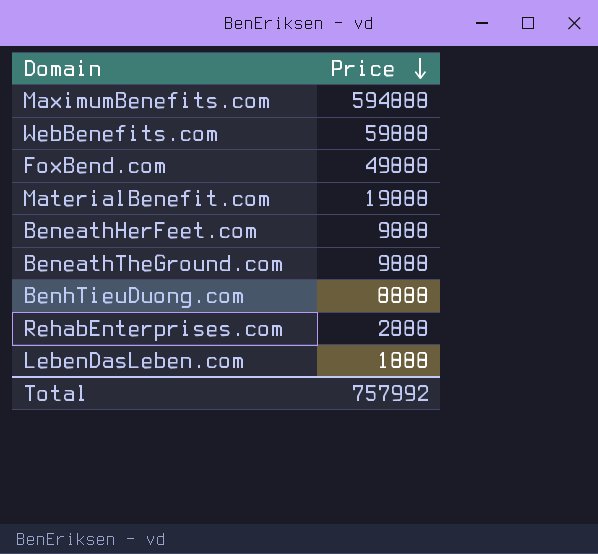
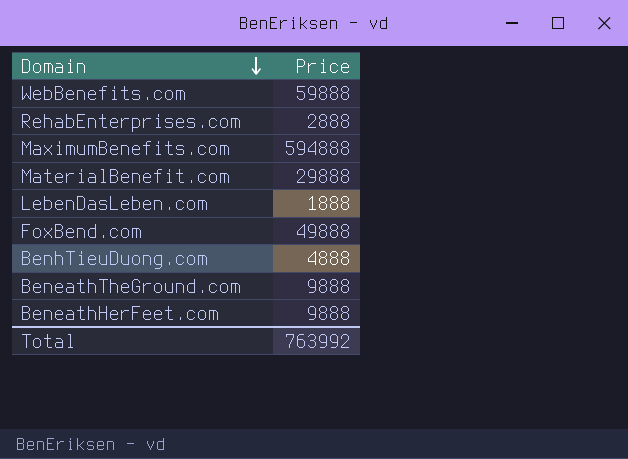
row order: Price descending -> Domain descending
MaterialBenefit.com | Price: 19888 -> 29888
BenhTieuDuong.com | Price: 8888 -> 4888
Total | Price: 757992 -> 763992

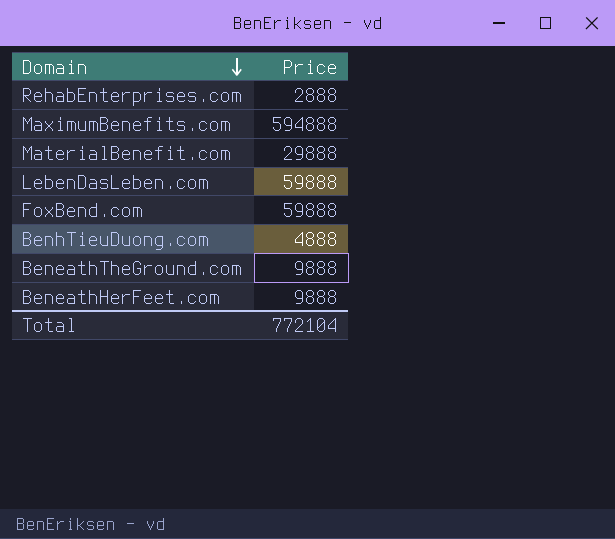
row WebBenefits.com: 59888 -> none
LebenDasLeben.com | Price: 1888 -> 59888
FoxBend.com | Price: 49888 -> 59888
Total | Price: 763992 -> 772104

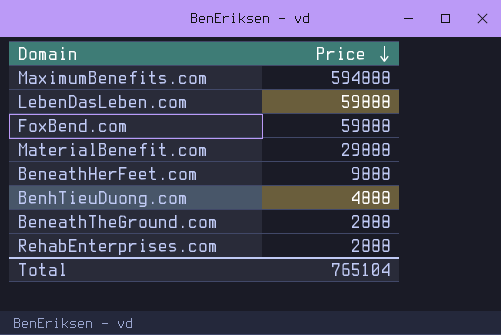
row order: Domain descending -> Price descending
BeneathTheGround.com | Price: 9888 -> 2888
Total | Price: 772104 -> 765104

